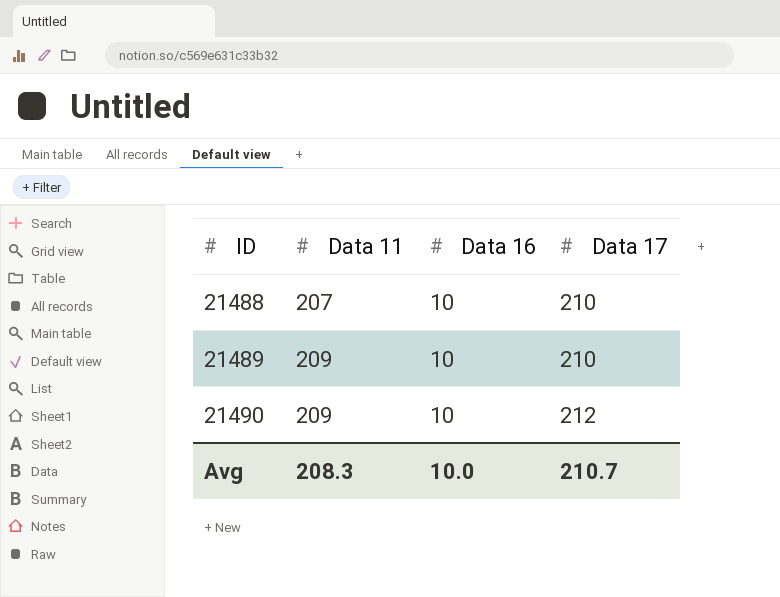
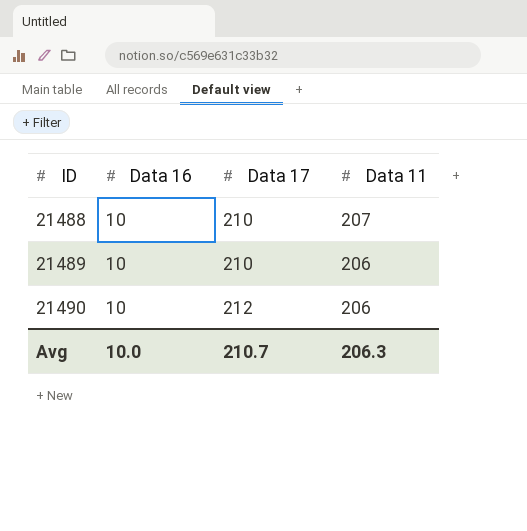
column Data 11 | position: 2 -> 4
21489 | Data 11: 209 -> 206
21490 | Data 11: 209 -> 206
Avg | Data 11: 208.3 -> 206.3

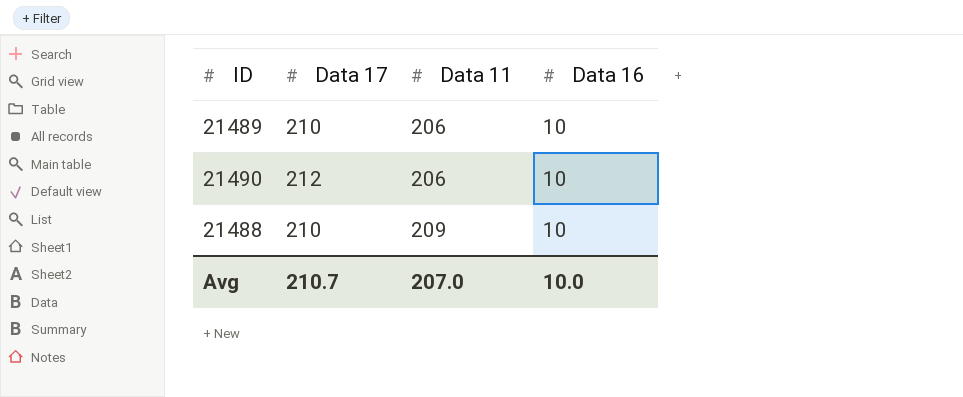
row order: ID ascending -> Data 11 ascending
column Data 16 | position: 2 -> 4
21488 | Data 11: 207 -> 209
Avg | Data 11: 206.3 -> 207.0

